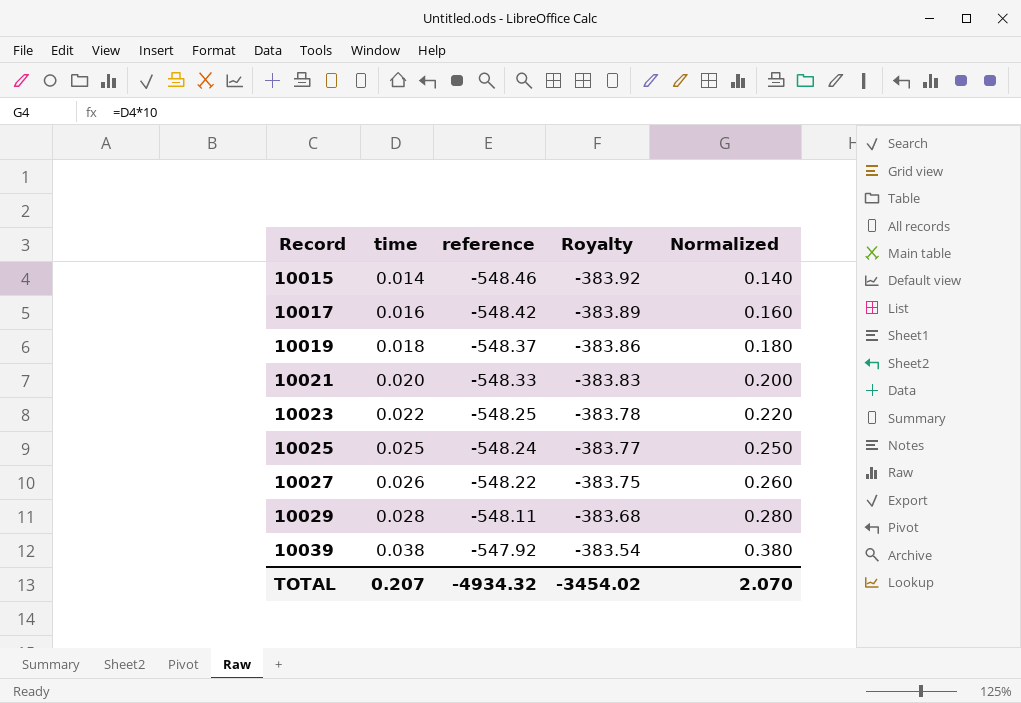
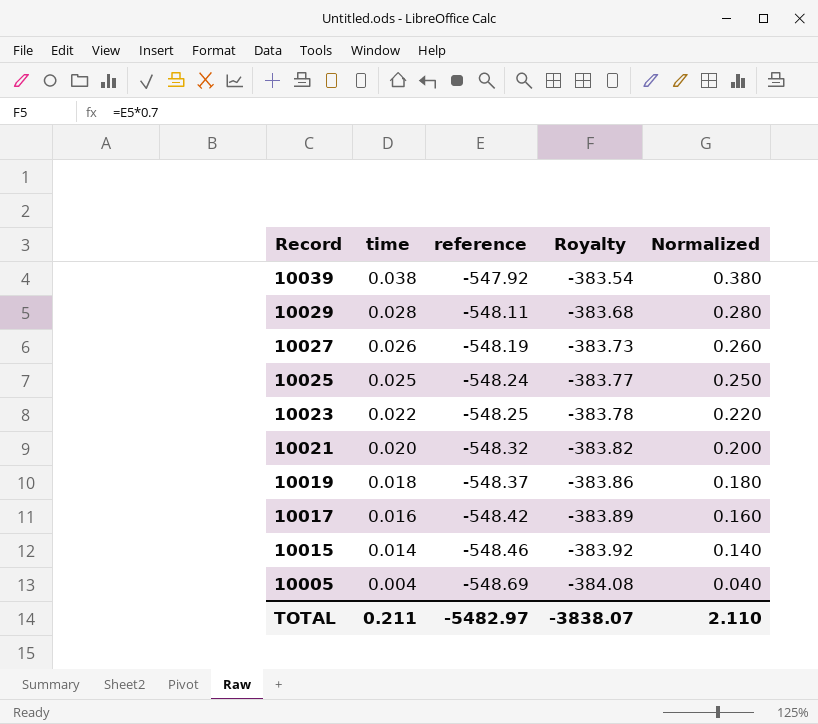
row order: Record ascending -> Record descending
10027 | reference: -548.22 -> -548.19
10027 | Royalty: -383.75 -> -383.73
10021 | reference: -548.33 -> -548.32
10021 | Royalty: -383.83 -> -383.82
row 10005: none -> 0.004 | -548.69 | -384.08 | 0.040
TOTAL | time: 0.207 -> 0.211
TOTAL | reference: -4934.32 -> -5482.97
TOTAL | Royalty: -3454.02 -> -3838.07
TOTAL | Normalized: 2.070 -> 2.110

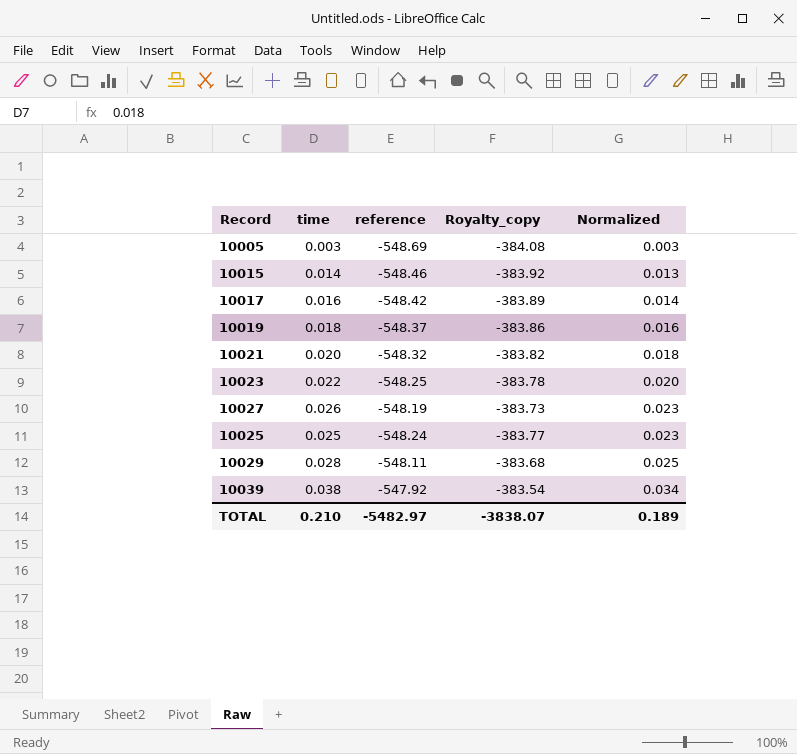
row order: Record descending -> Normalized ascending
column name: Royalty -> Royalty_copy
column Normalized | formula: [time] * 10 -> [time] * 0.9
10005 | time: 0.004 -> 0.003
TOTAL | time: 0.211 -> 0.210
TOTAL | Normalized: 2.110 -> 0.189

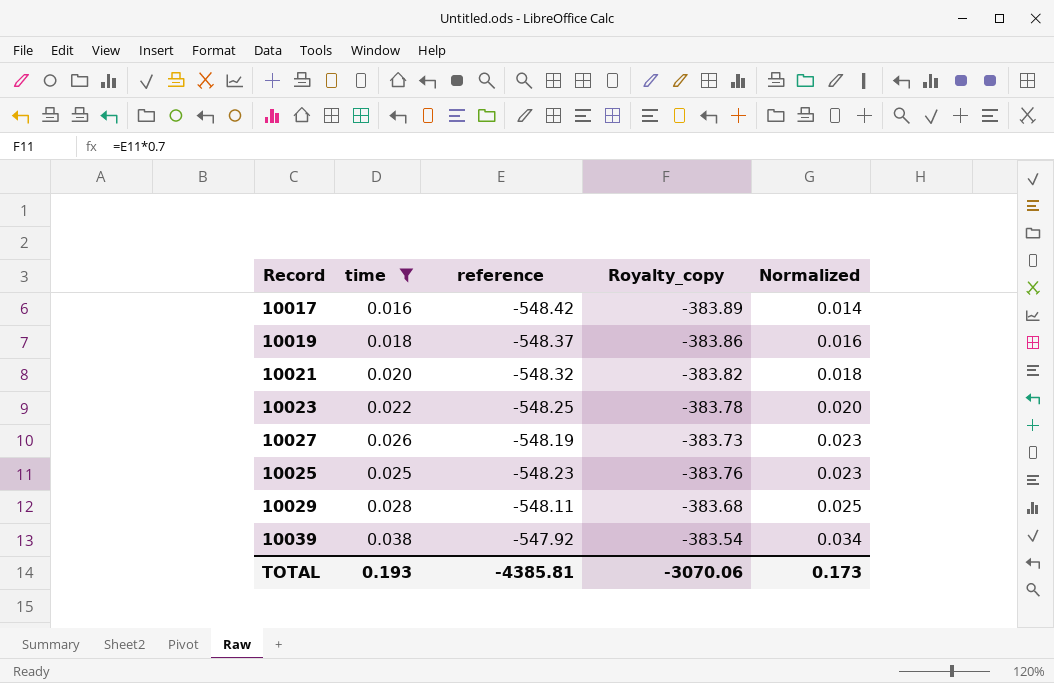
filter: none -> time >= 0.016
10025 | reference: -548.24 -> -548.23
10025 | Royalty_copy: -383.77 -> -383.76
TOTAL | time: 0.210 -> 0.193
TOTAL | reference: -5482.97 -> -4385.81
TOTAL | Royalty_copy: -3838.07 -> -3070.06
TOTAL | Normalized: 0.189 -> 0.173

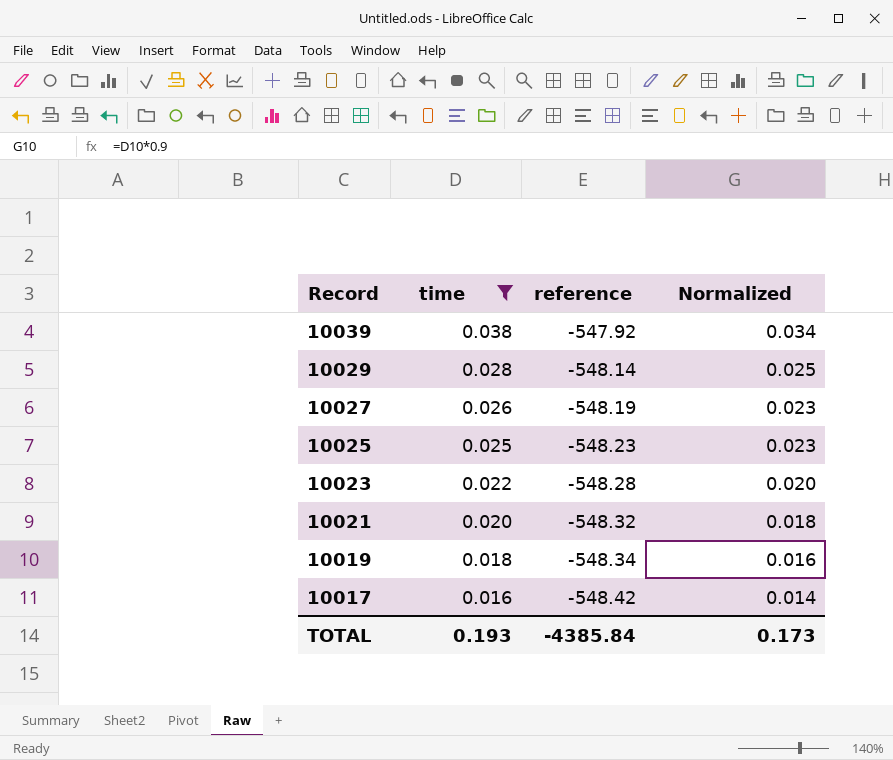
row order: Normalized ascending -> Record descending
column Royalty_copy | formula: [reference] * 0.7 -> none
10029 | reference: -548.11 -> -548.14
10023 | reference: -548.25 -> -548.28
10019 | reference: -548.37 -> -548.34
TOTAL | reference: -4385.81 -> -4385.84

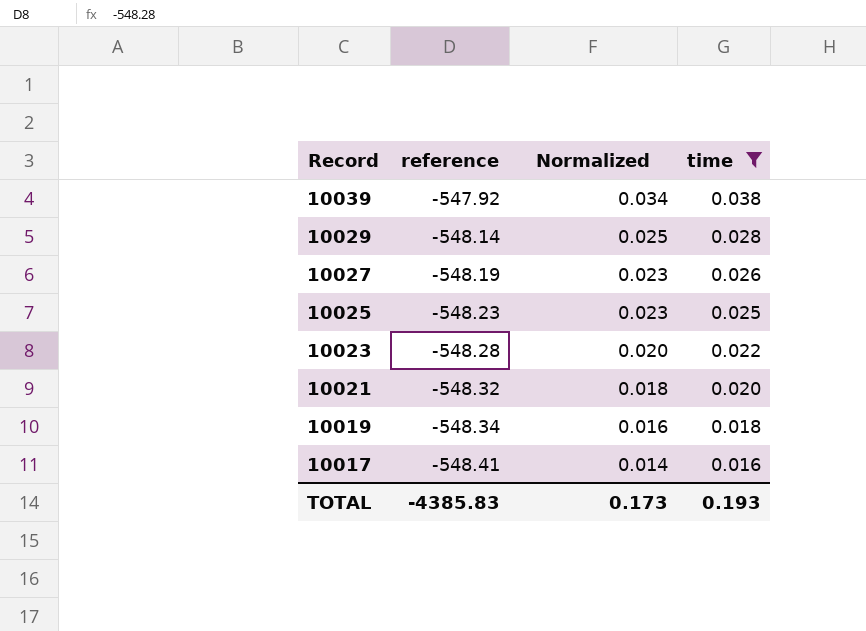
column time | position: 2 -> 4
10017 | reference: -548.42 -> -548.41
TOTAL | reference: -4385.84 -> -4385.83

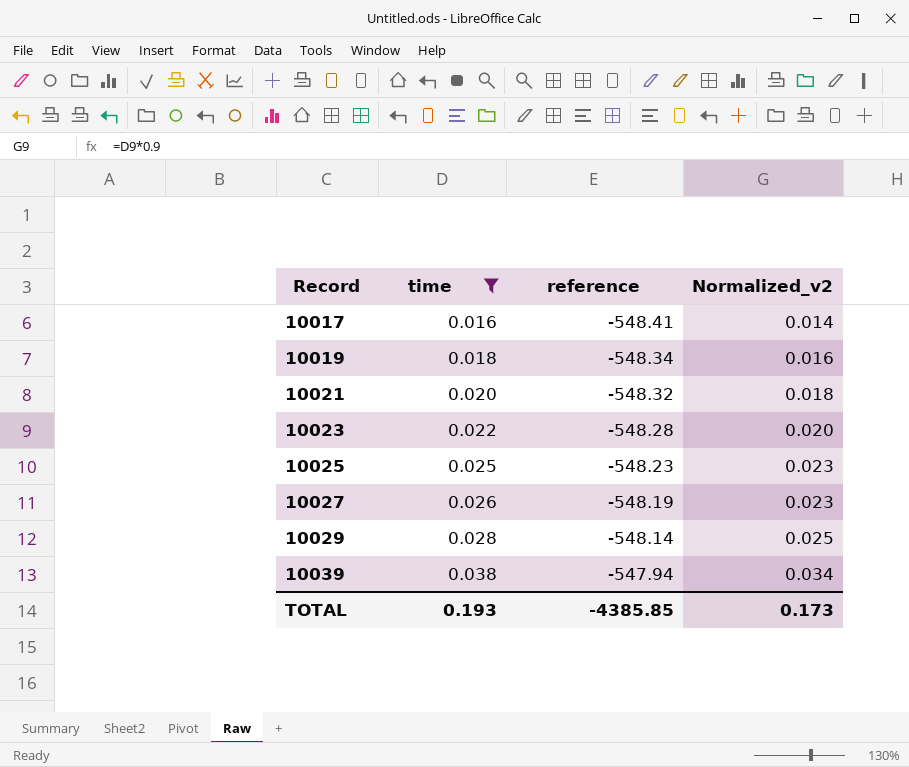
row order: Record descending -> Record ascending
column time | position: 4 -> 2
column name: Normalized -> Normalized_v2
10039 | reference: -547.92 -> -547.94
TOTAL | reference: -4385.83 -> -4385.85

